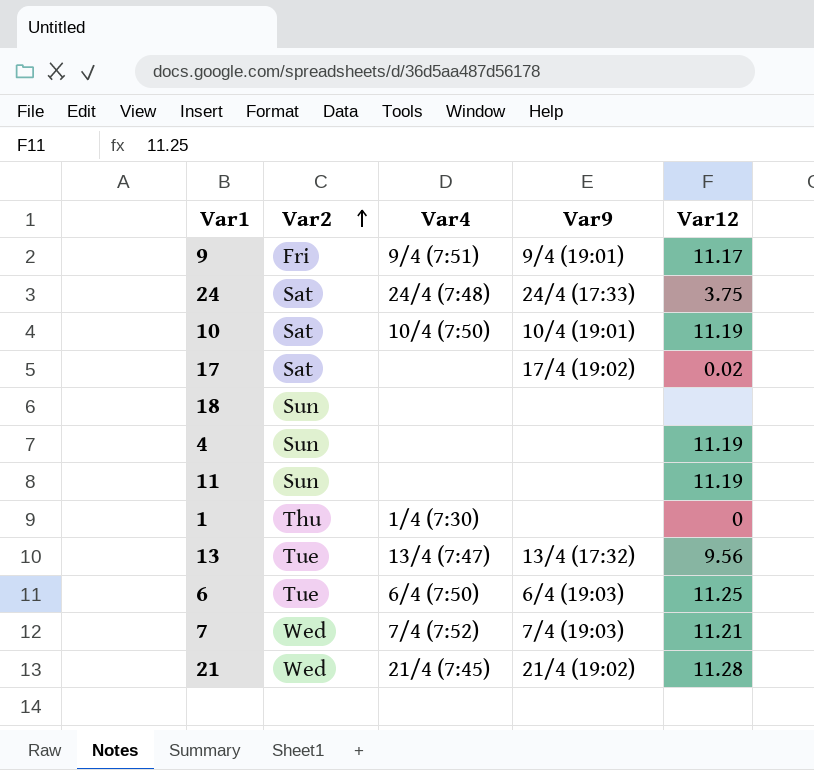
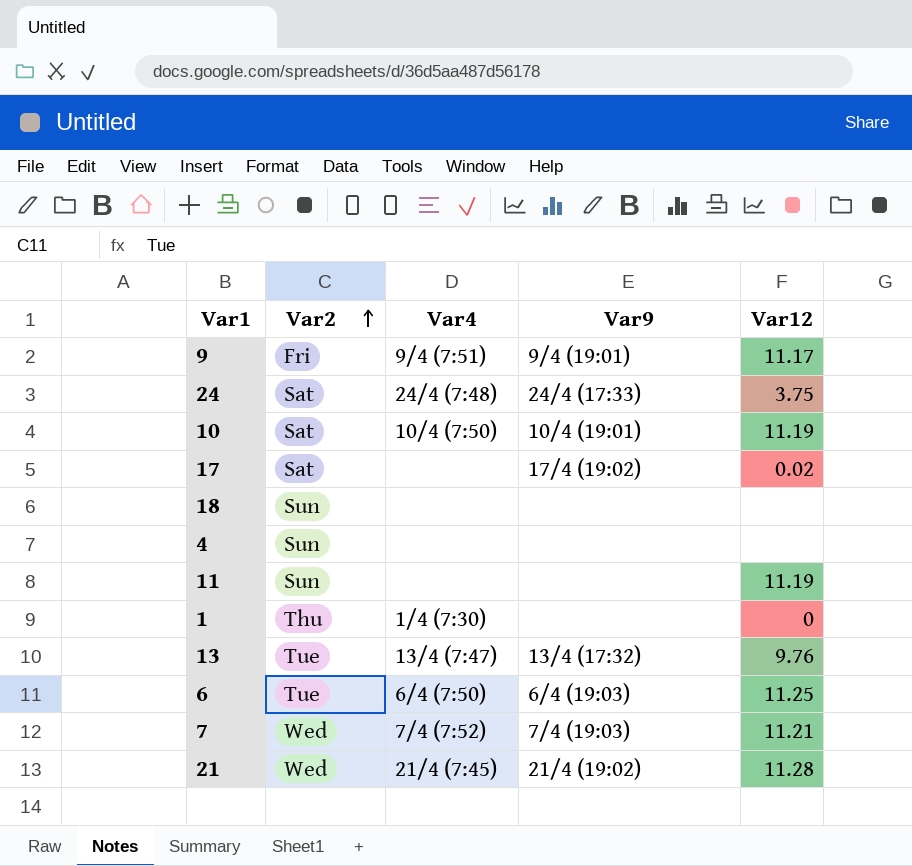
4 | Var12: 11.19 -> none
13 | Var12: 9.56 -> 9.76

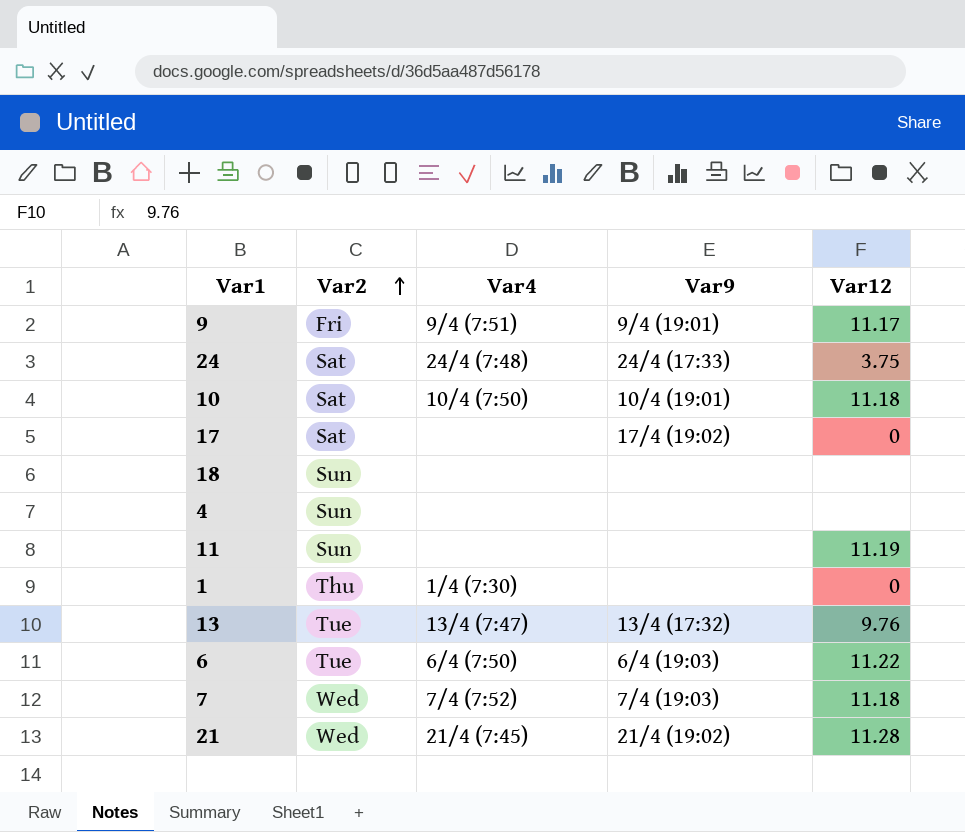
10 | Var12: 11.19 -> 11.18
17 | Var12: 0.02 -> 0
6 | Var12: 11.25 -> 11.22
7 | Var12: 11.21 -> 11.18

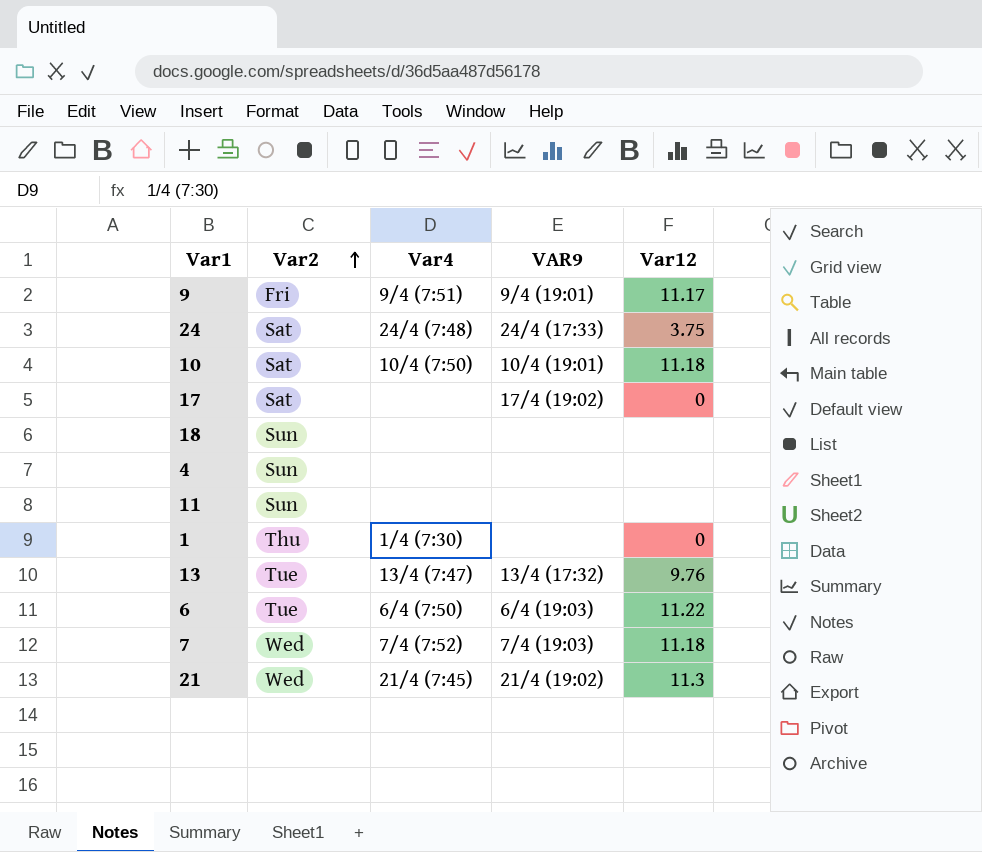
column name: Var9 -> VAR9
11 | Var12: 11.19 -> none
21 | Var12: 11.28 -> 11.3

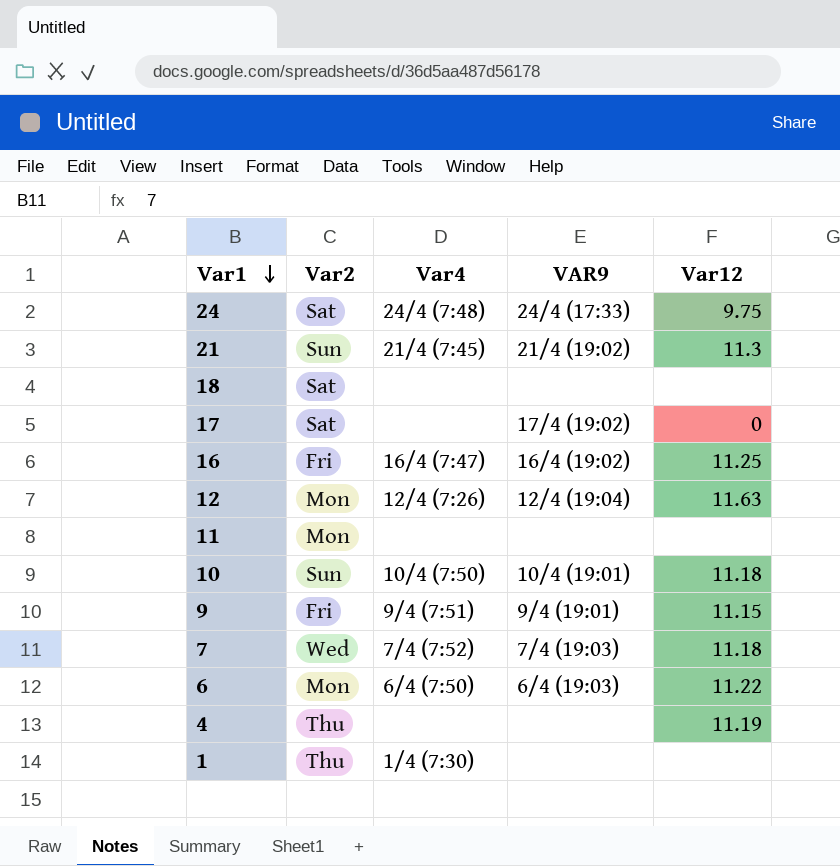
row order: Var2 ascending -> Var1 descending
row 13: Tue | 13/4 (7:47) | 13/4 (17:32) | 9.76 -> none
24 | Var12: 3.75 -> 9.75
21 | Var2: Wed -> Sun
18 | Var2: Sun -> Sat
row 16: none -> Fri | 16/4 (7:47) | 16/4 (19:02) | 11.25
row 12: none -> Mon | 12/4 (7:26) | 12/4 (19:04) | 11.63
11 | Var2: Sun -> Mon
10 | Var2: Sat -> Sun
9 | Var12: 11.17 -> 11.15
6 | Var2: Tue -> Mon
4 | Var2: Sun -> Thu
4 | Var12: none -> 11.19
1 | Var12: 0 -> none

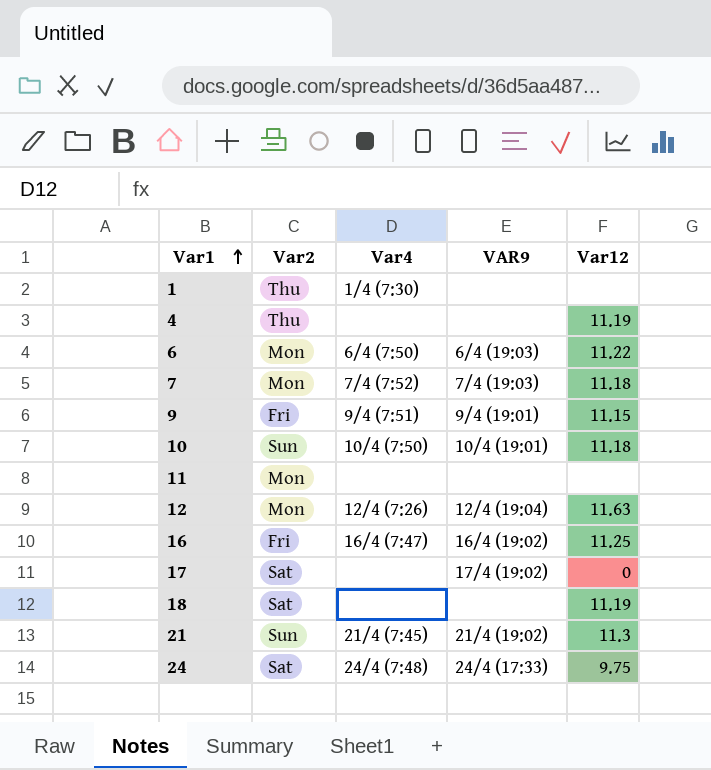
row order: Var1 descending -> Var1 ascending
7 | Var2: Wed -> Mon
18 | Var12: none -> 11.19

